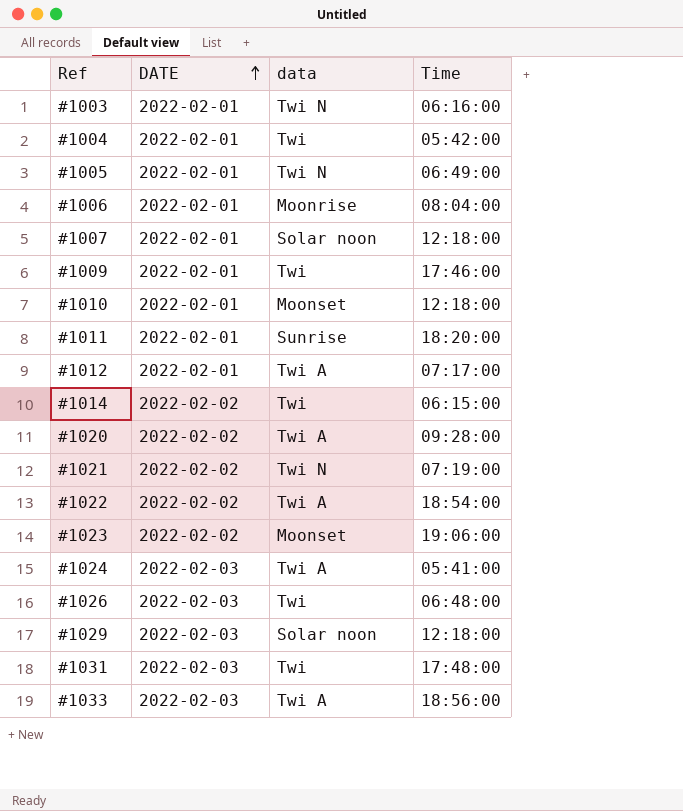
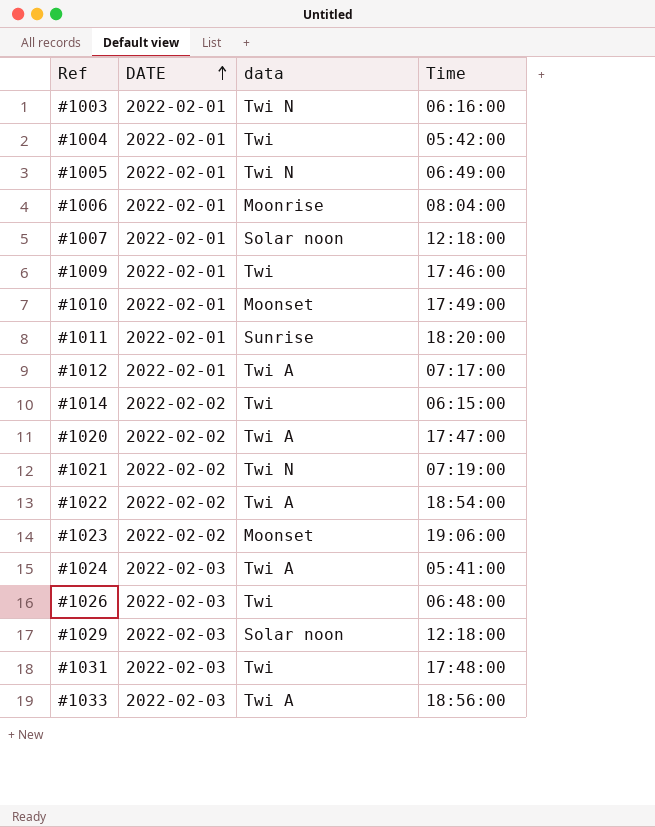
#1010 | Time: 12:18:00 -> 17:49:00
#1020 | Time: 09:28:00 -> 17:47:00

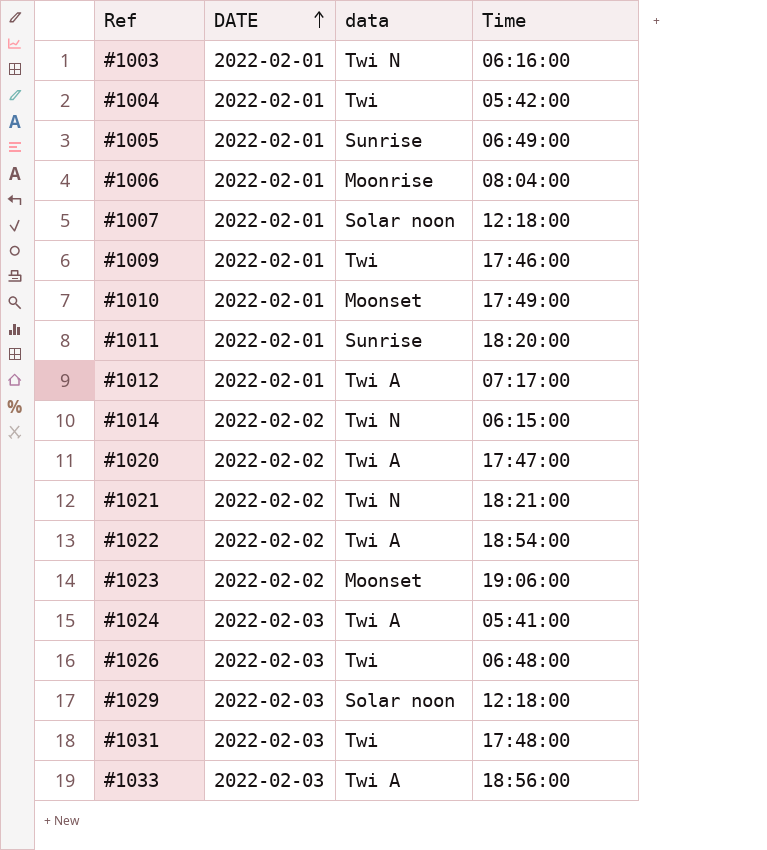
#1005 | data: Twi N -> Sunrise
#1014 | data: Twi -> Twi N
#1021 | Time: 07:19:00 -> 18:21:00

